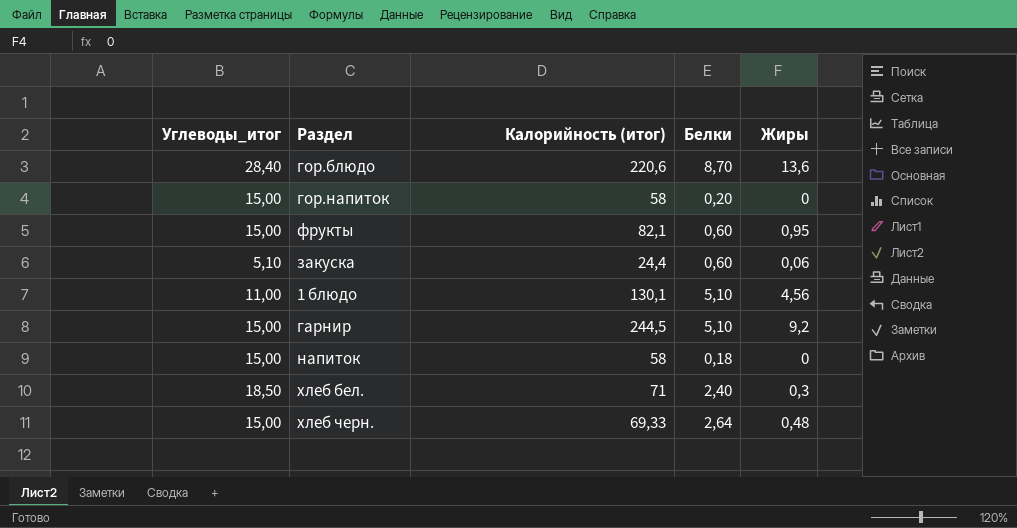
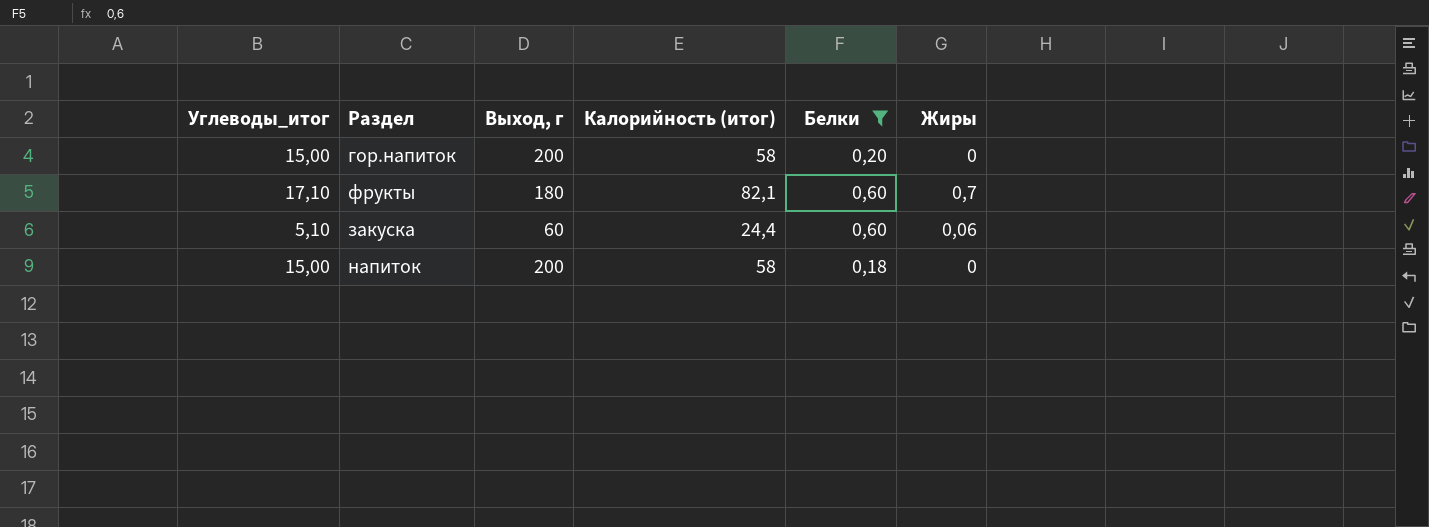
filter: none -> Белки <= 0,60
column Выход, г | position: none -> 3
фрукты | Углеводы_итог: 15,00 -> 17,10
фрукты | Жиры: 0,95 -> 0,7

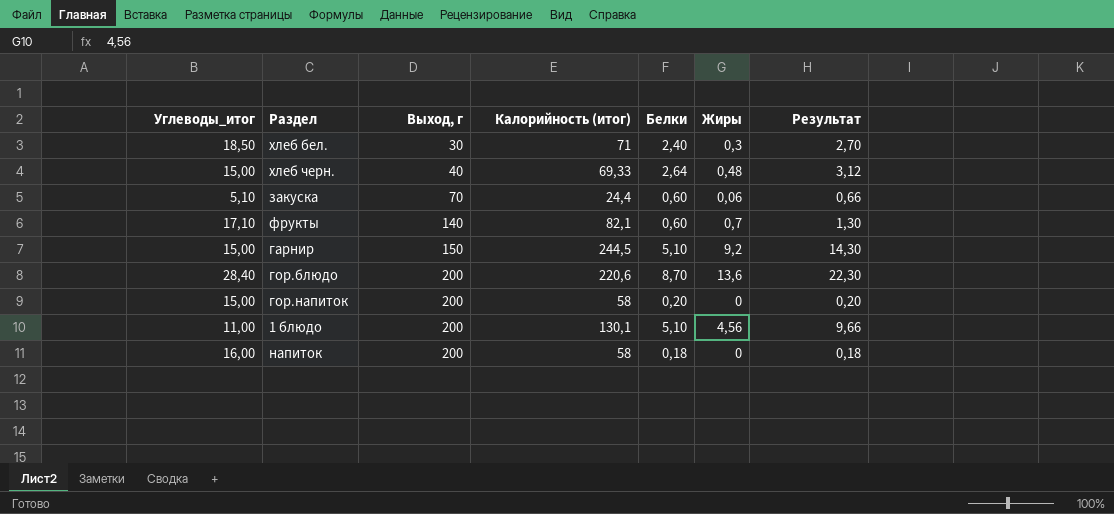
filter: Белки <= 0,60 -> none
row order: none -> Выход, г ascending
column Результат | formula: none -> [Белки] + [Жиры]
закуска | Выход, г: 60 -> 70
фрукты | Выход, г: 180 -> 140
напиток | Углеводы_итог: 15,00 -> 16,00

